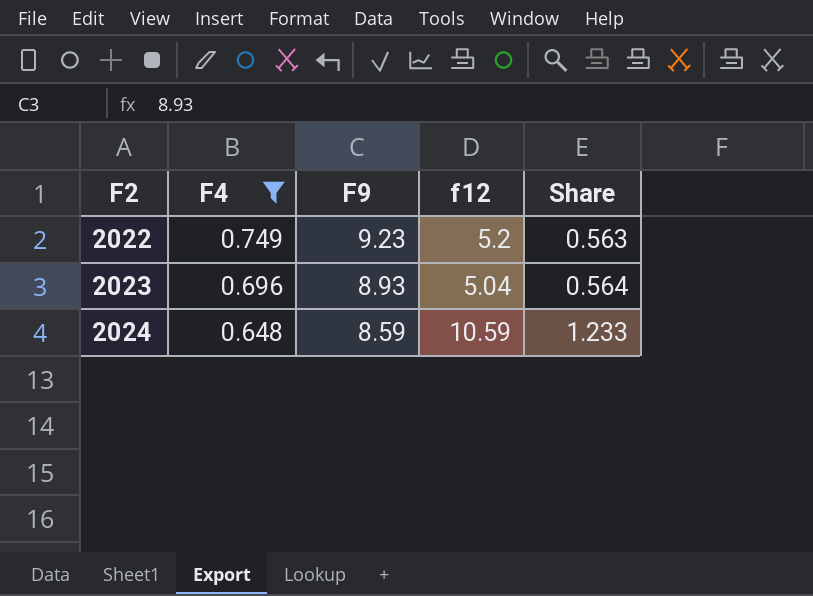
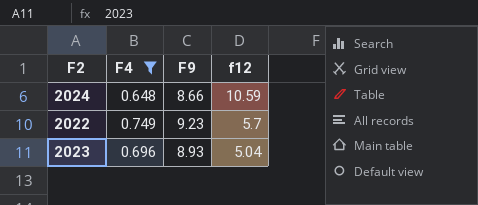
row order: F2 ascending -> f12 descending
column Share | formula: [f12] / [F9] -> none
2024 | F9: 8.59 -> 8.66
2022 | f12: 5.2 -> 5.7

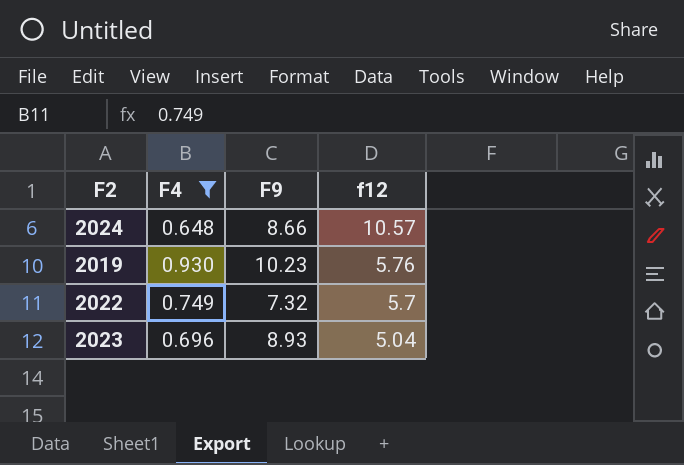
2024 | f12: 10.59 -> 10.57
row 2019: none -> 0.930 | 10.23 | 5.76
2022 | F9: 9.23 -> 7.32

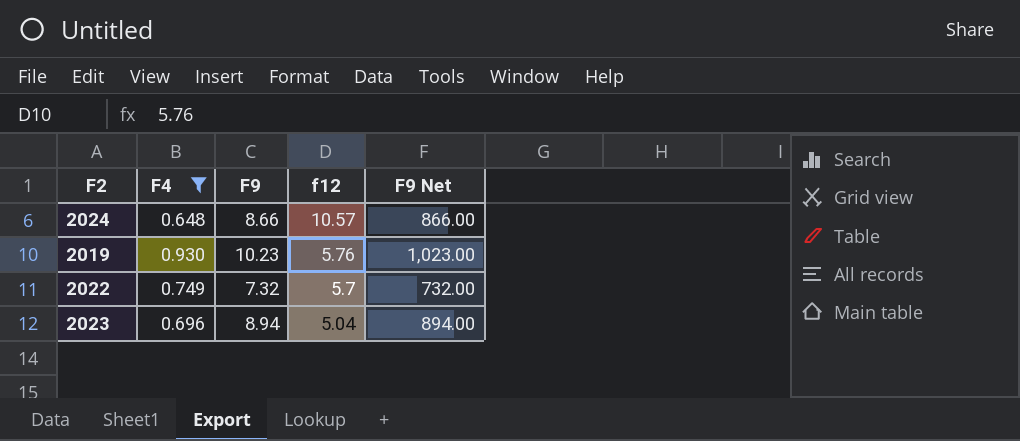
column F9 Net | formula: none -> [F9] * 100
2023 | F9: 8.93 -> 8.94

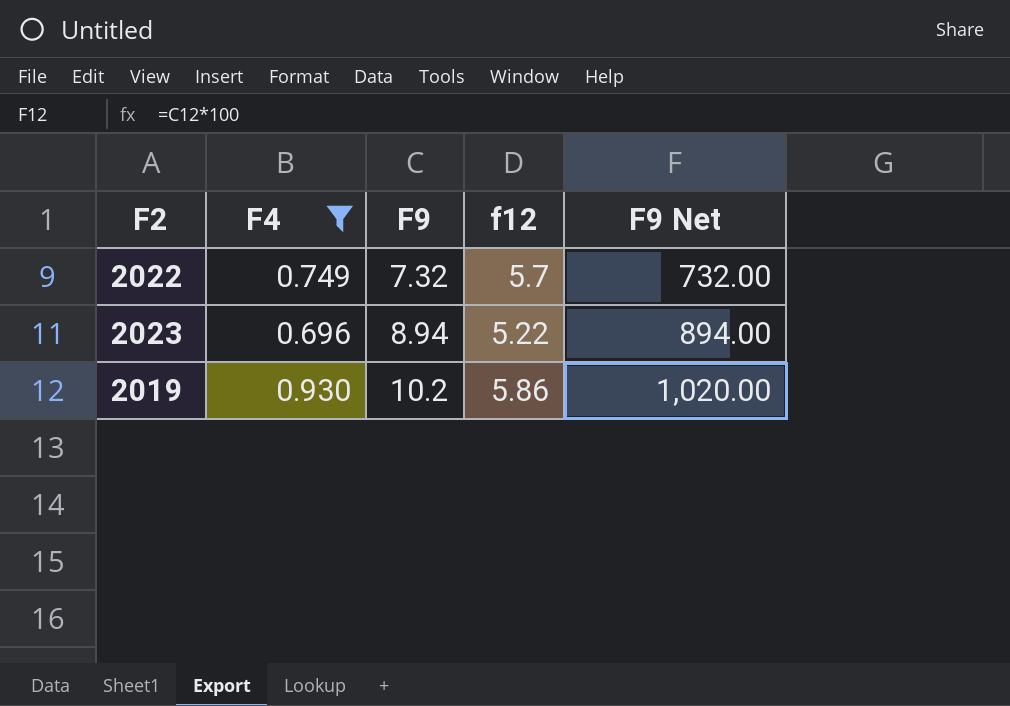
row order: f12 descending -> F9 ascending
row 2024: 0.648 | 8.66 | 10.57 | 866.00 -> none
2023 | f12: 5.04 -> 5.22
2019 | F9: 10.23 -> 10.2
2019 | f12: 5.76 -> 5.86
2019 | F9 Net: 1,023.00 -> 1,020.00

